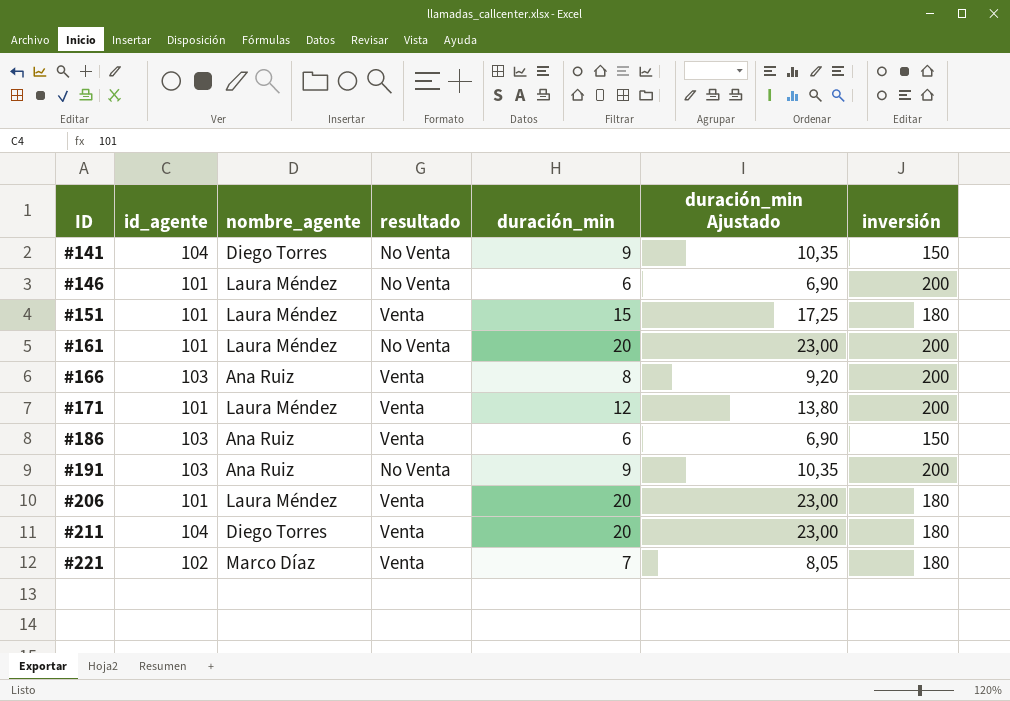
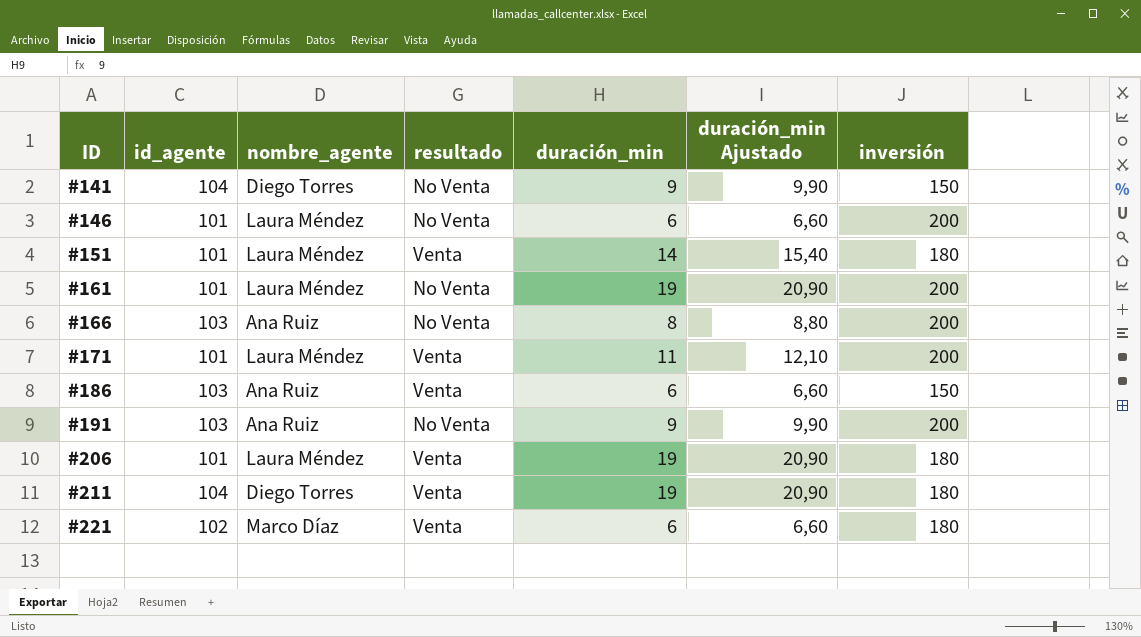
column duración_min Ajustado | formula: [duración_min] * 1,15 -> [duración_min] * 1,1
#151 | duración_min: 15 -> 14
#161 | duración_min: 20 -> 19
#166 | resultado: Venta -> No Venta
#171 | duración_min: 12 -> 11
#206 | duración_min: 20 -> 19
#211 | duración_min: 20 -> 19
#221 | duración_min: 7 -> 6

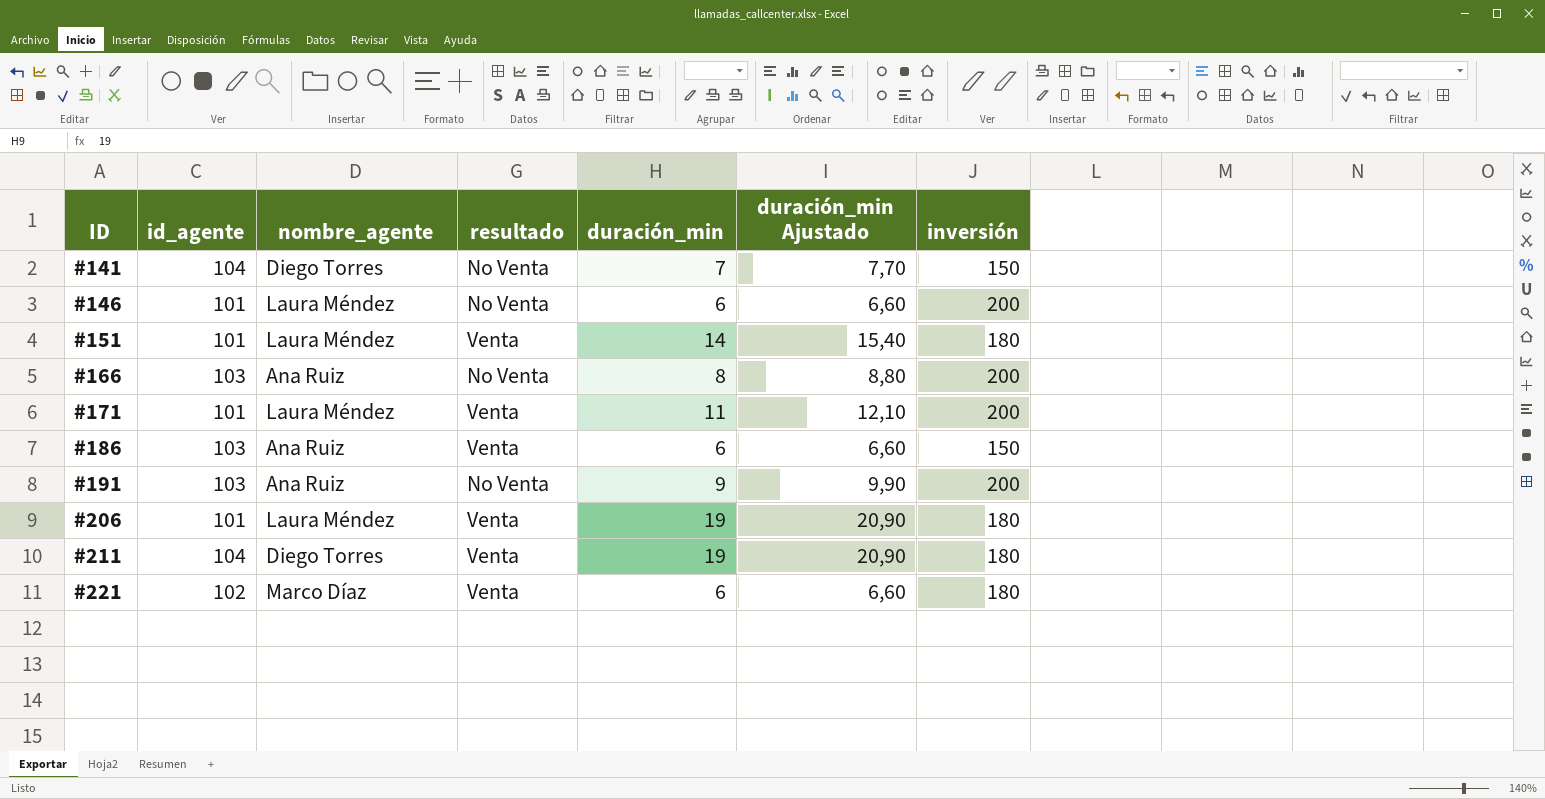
row #161: 101 | Laura Méndez | No Venta | 19 | 20,90 | 200 -> none
#141 | duración_min: 9 -> 7
#141 | duración_min Ajustado: 9,90 -> 7,70

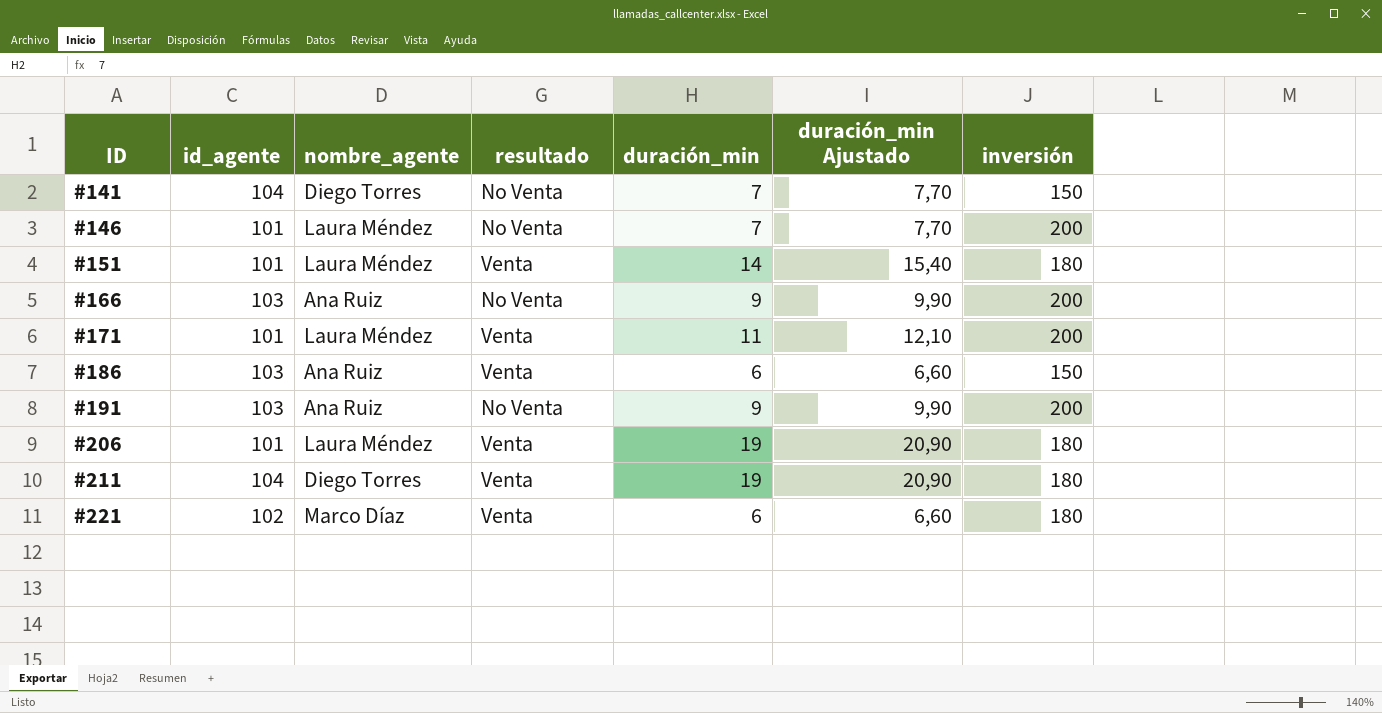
#146 | duración_min: 6 -> 7
#146 | duración_min Ajustado: 6,60 -> 7,70
#166 | duración_min: 8 -> 9
#166 | duración_min Ajustado: 8,80 -> 9,90

